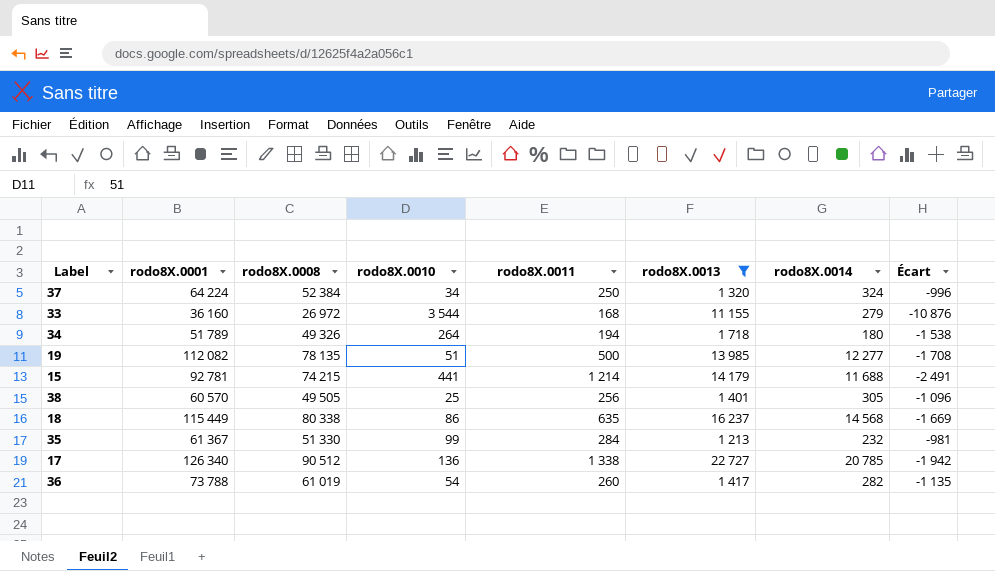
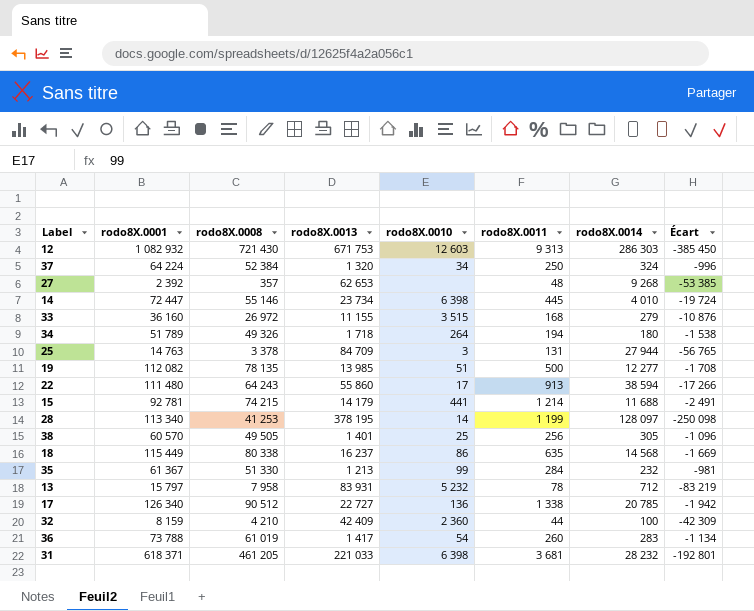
filter: rodo8X.0013 <= 22 727 -> none
column rodo8X.0013 | position: 6 -> 4
33 | rodo8X.0010: 3 544 -> 3 515
36 | rodo8X.0014: 282 -> 283
36 | Écart: -1 135 -> -1 134

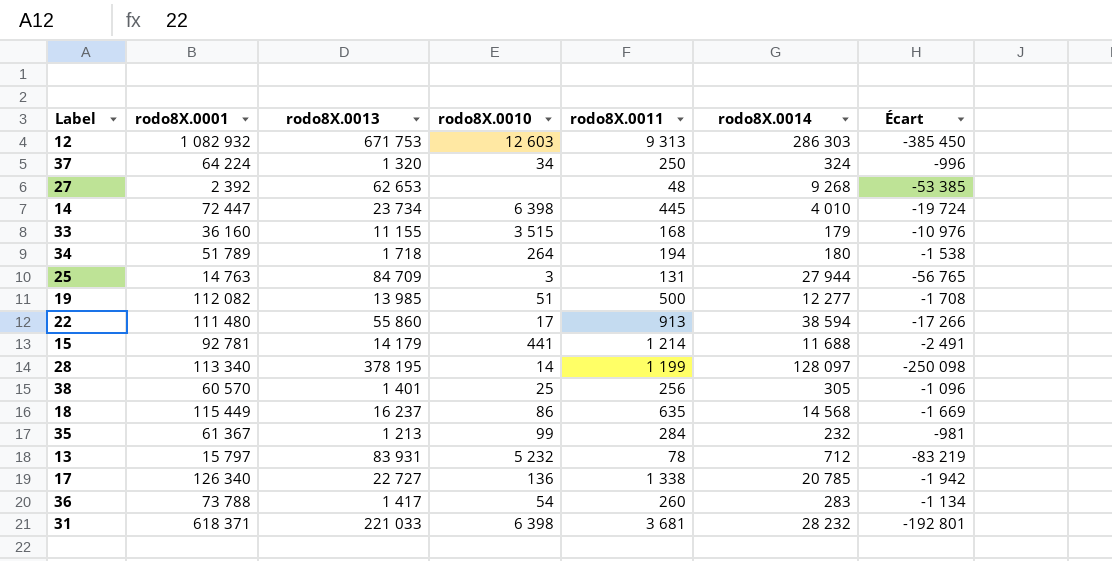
column rodo8X.0008 | position: 3 -> none
row 32: 8 159 | 4 210 | 42 409 | 2 360 | 44 | 100 | -42 309 -> none
33 | rodo8X.0014: 279 -> 179
33 | Écart: -10 876 -> -10 976

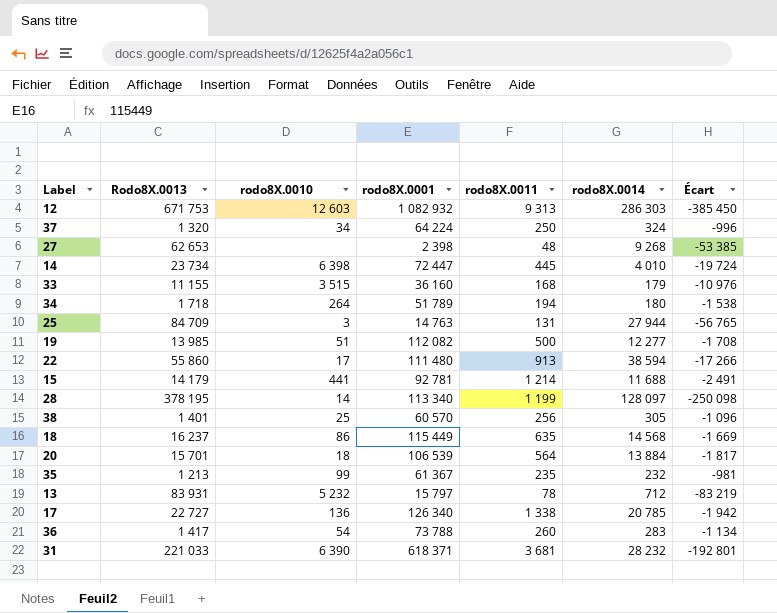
column name: rodo8X.0013 -> Rodo8X.0013
column rodo8X.0001 | position: 2 -> 4
27 | rodo8X.0001: 2 392 -> 2 398
row 20: none -> 15 701 | 18 | 106 539 | 564 | 13 884 | -1 817
35 | rodo8X.0011: 284 -> 235
31 | rodo8X.0010: 6 398 -> 6 390

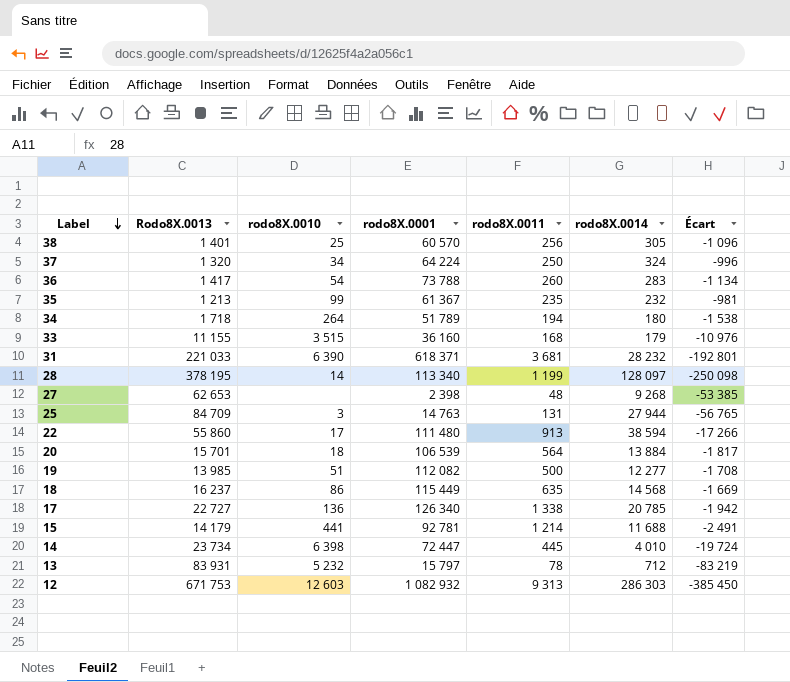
row order: none -> Label descending

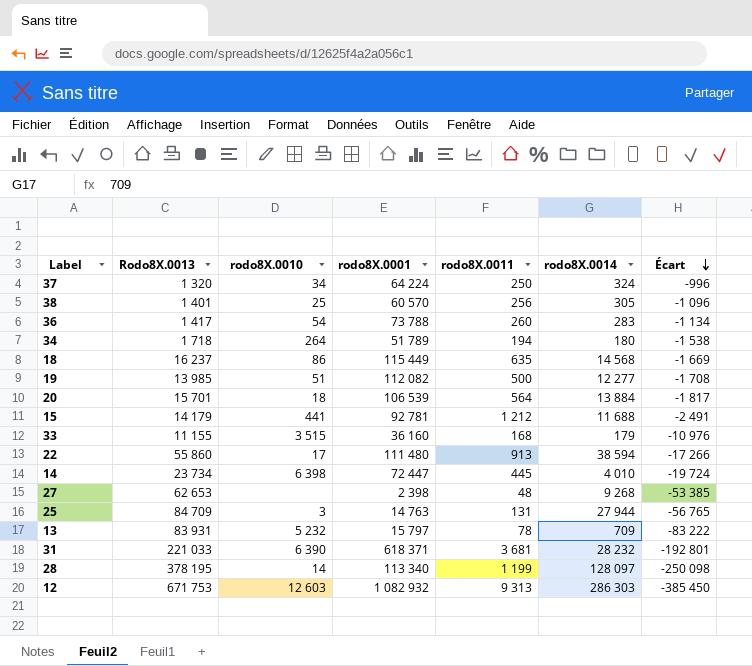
row order: Label descending -> Écart descending
row 35: 1 213 | 99 | 61 367 | 235 | 232 | -981 -> none
row 17: 22 727 | 136 | 126 340 | 1 338 | 20 785 | -1 942 -> none
15 | rodo8X.0011: 1 214 -> 1 212
13 | rodo8X.0014: 712 -> 709
13 | Écart: -83 219 -> -83 222

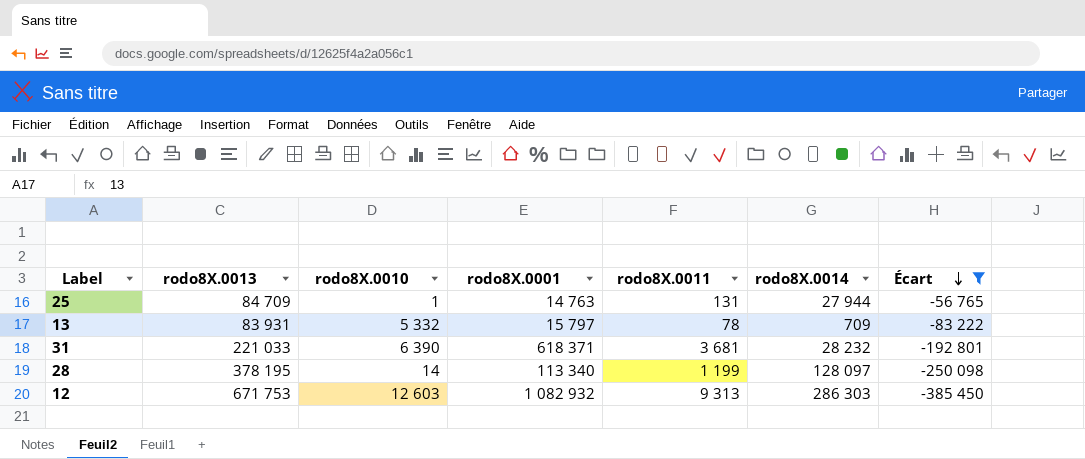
filter: none -> Écart <= -56 765
column name: Rodo8X.0013 -> rodo8X.0013
25 | rodo8X.0010: 3 -> 1
13 | rodo8X.0010: 5 232 -> 5 332

